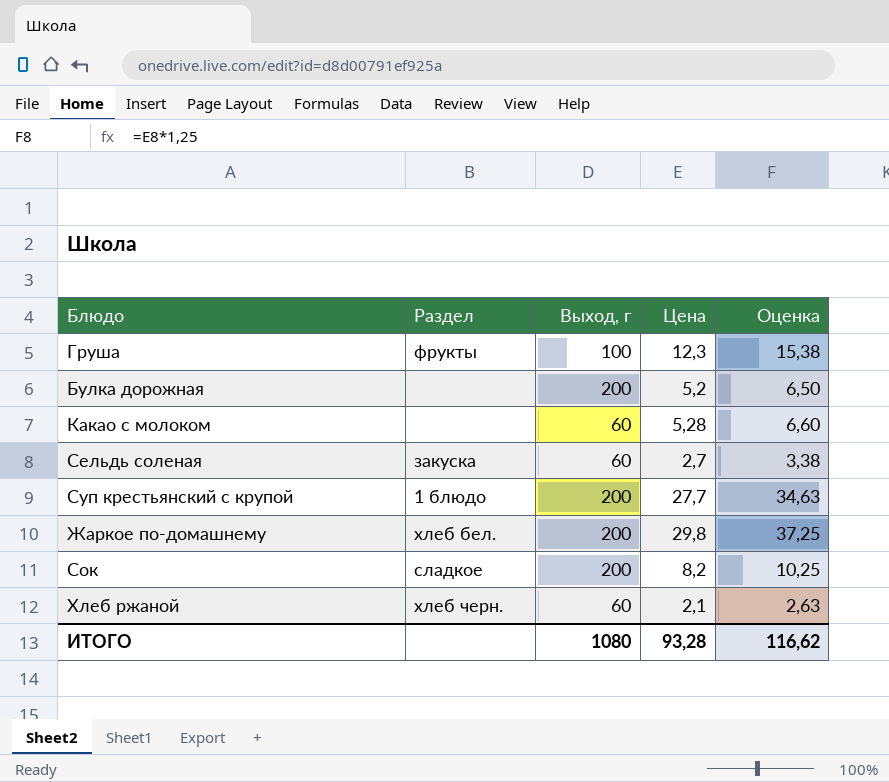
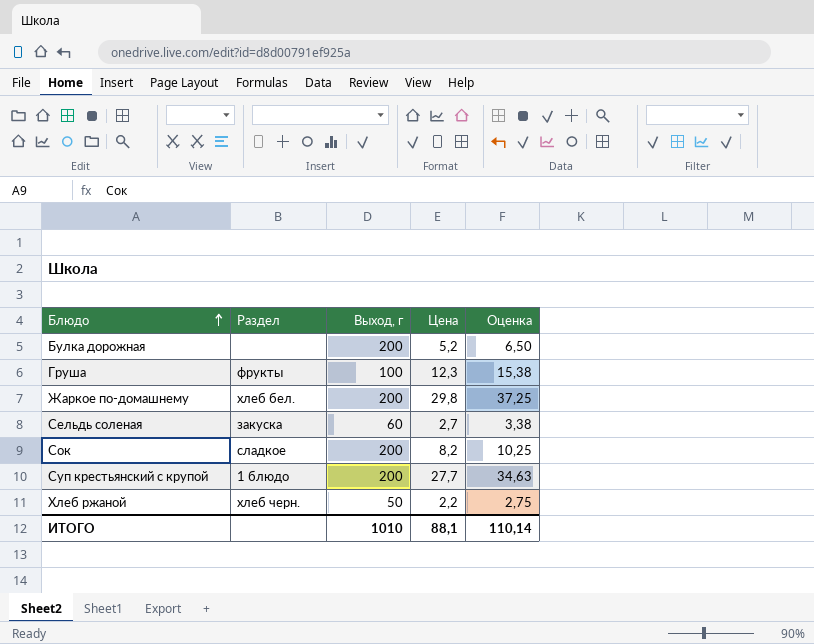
row order: none -> Блюдо ascending
row Какао с молоком: none | 60 | 5,28 | 6,60 -> none
Хлеб ржаной | Выход, г: 60 -> 50
Хлеб ржаной | Цена: 2,1 -> 2,2
Хлеб ржаной | Оценка: 2,63 -> 2,75
ИТОГО | Выход, г: 1080 -> 1010
ИТОГО | Цена: 93,28 -> 88,1
ИТОГО | Оценка: 116,62 -> 110,14

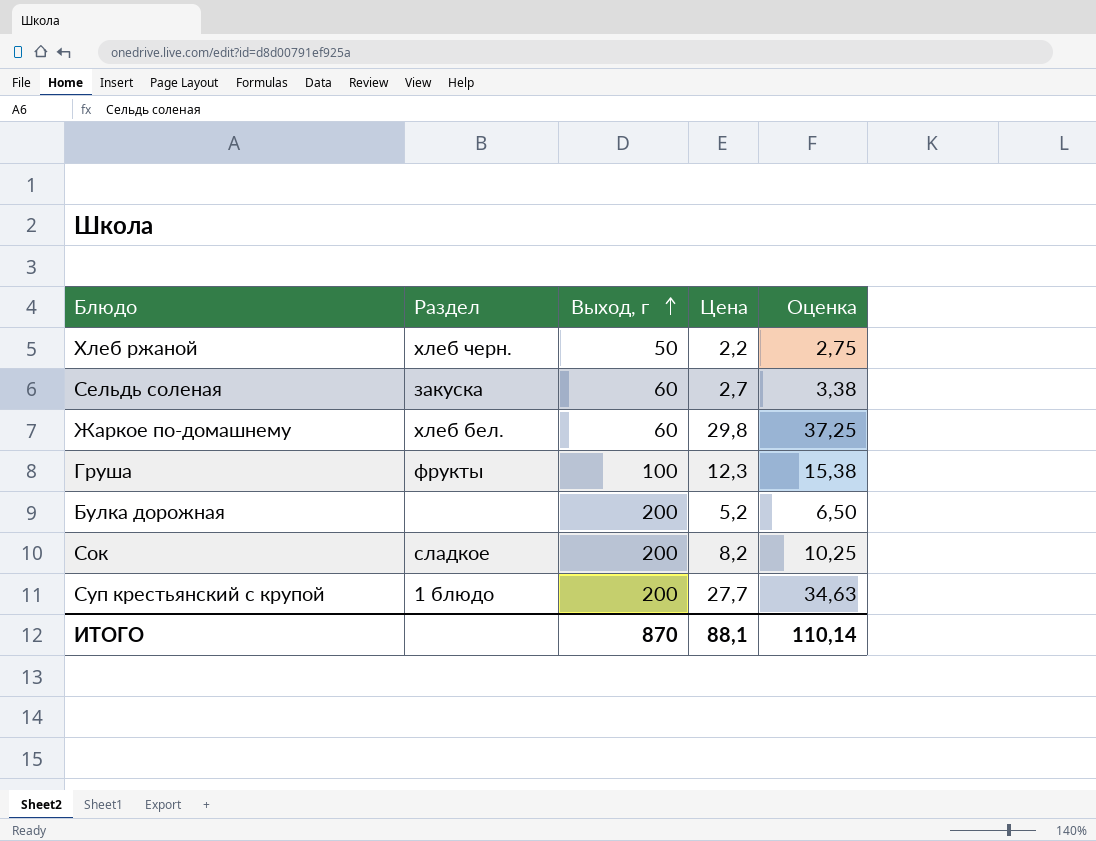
row order: Блюдо ascending -> Выход, г ascending
Жаркое по-домашнему | Выход, г: 200 -> 60
ИТОГО | Выход, г: 1010 -> 870

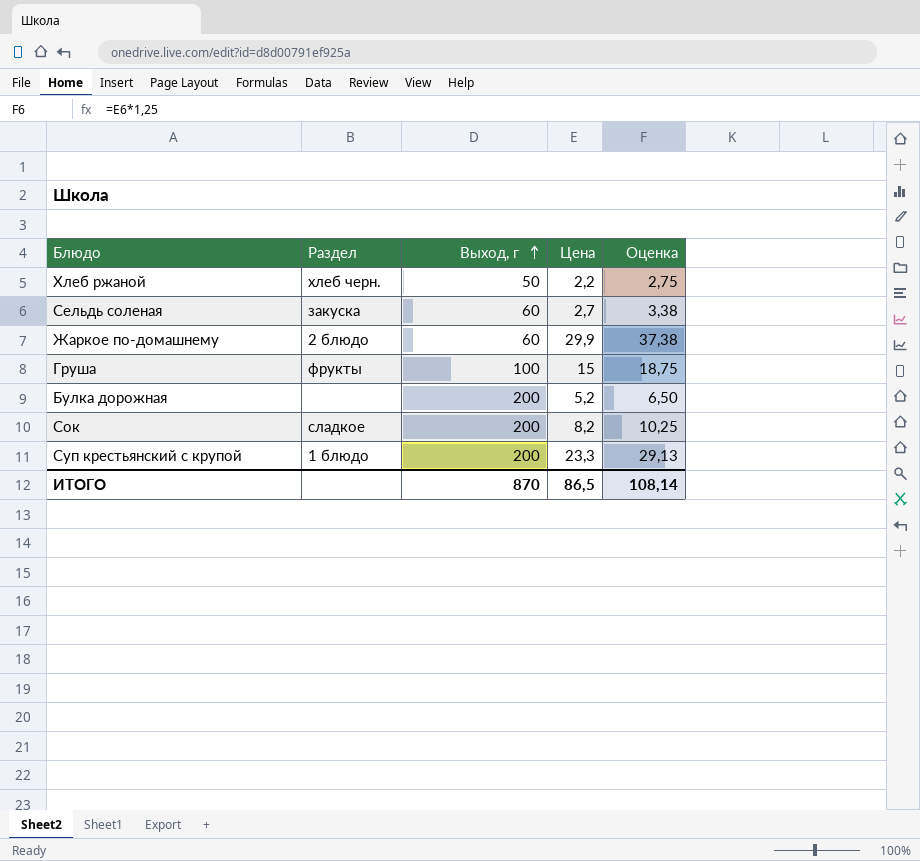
Жаркое по-домашнему | Раздел: хлеб бел. -> 2 блюдо
Жаркое по-домашнему | Цена: 29,8 -> 29,9
Жаркое по-домашнему | Оценка: 37,25 -> 37,38
Груша | Цена: 12,3 -> 15
Груша | Оценка: 15,38 -> 18,75
Суп крестьянский с крупой | Цена: 27,7 -> 23,3
Суп крестьянский с крупой | Оценка: 34,63 -> 29,13
ИТОГО | Цена: 88,1 -> 86,5
ИТОГО | Оценка: 110,14 -> 108,14

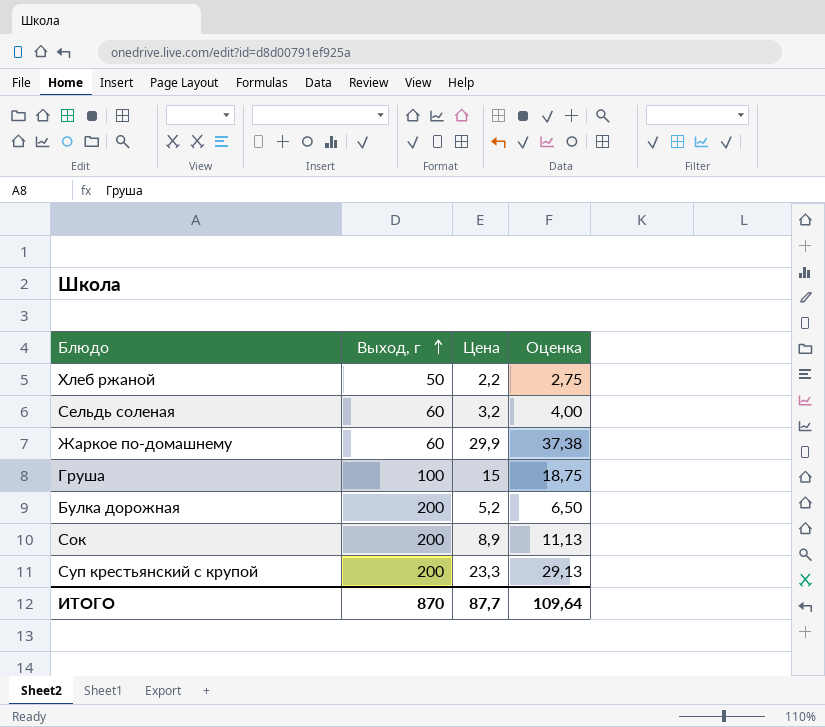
column Раздел | position: 2 -> none
Сельдь соленая | Цена: 2,7 -> 3,2
Сельдь соленая | Оценка: 3,38 -> 4,00
Сок | Цена: 8,2 -> 8,9
Сок | Оценка: 10,25 -> 11,13
ИТОГО | Цена: 86,5 -> 87,7
ИТОГО | Оценка: 108,14 -> 109,64

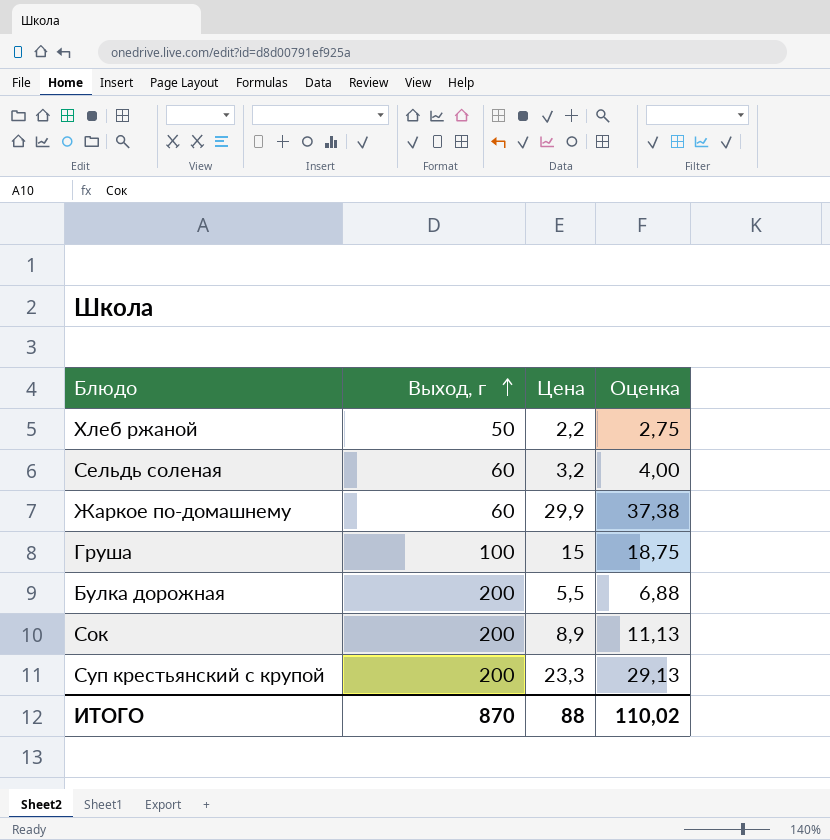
Булка дорожная | Цена: 5,2 -> 5,5
Булка дорожная | Оценка: 6,50 -> 6,88
ИТОГО | Цена: 87,7 -> 88
ИТОГО | Оценка: 109,64 -> 110,02

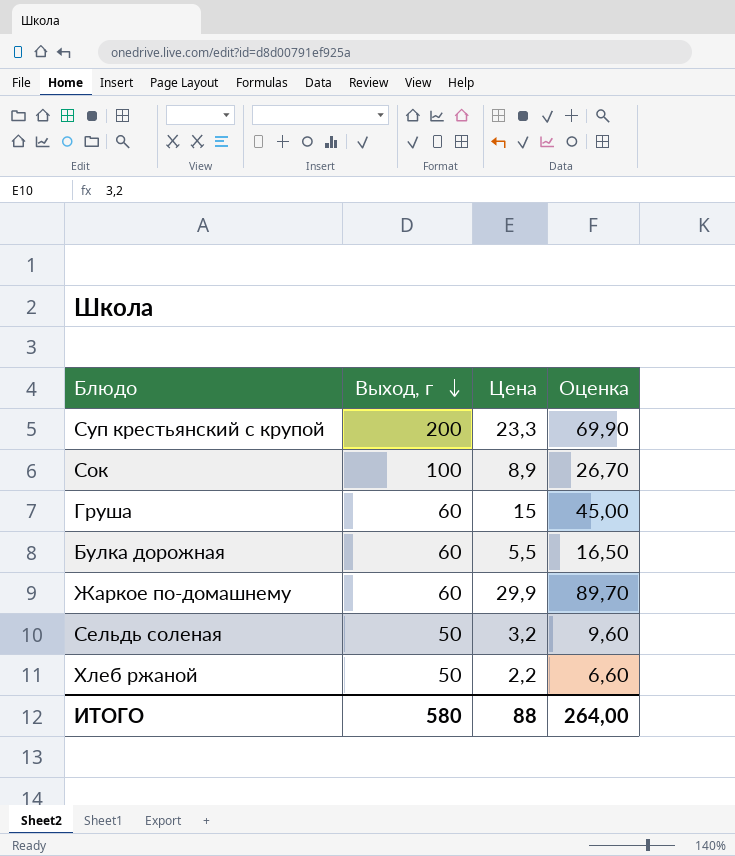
row order: Выход, г ascending -> Выход, г descending
column Оценка | formula: [Цена] * 1,25 -> [Цена] * 3
Сок | Выход, г: 200 -> 100
Груша | Выход, г: 100 -> 60
Булка дорожная | Выход, г: 200 -> 60
Сельдь соленая | Выход, г: 60 -> 50
ИТОГО | Выход, г: 870 -> 580
ИТОГО | Оценка: 110,02 -> 264,00

